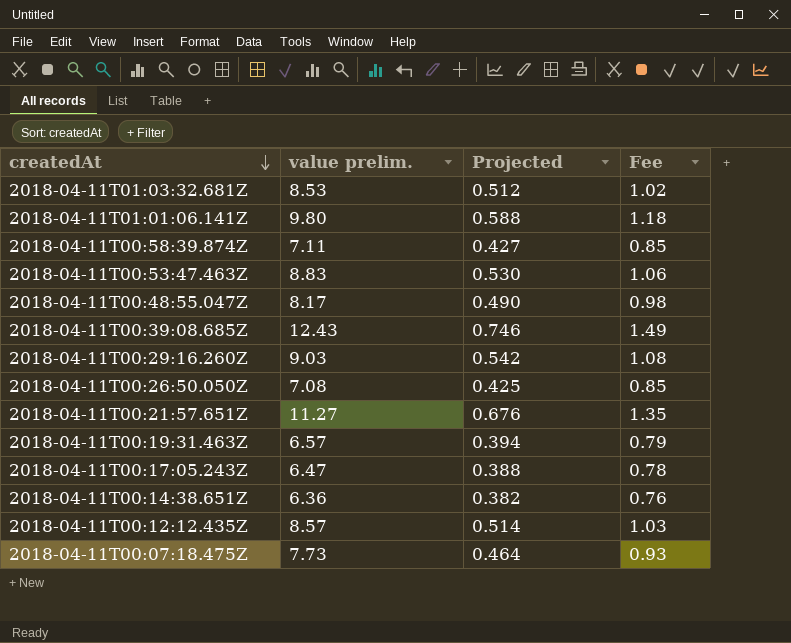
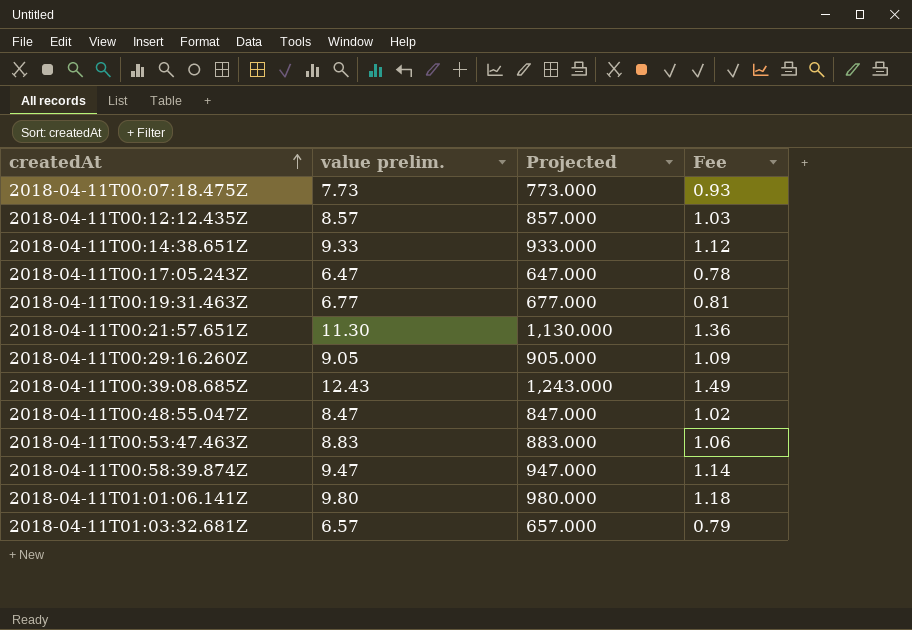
row order: createdAt descending -> createdAt ascending
column Projected | formula: [value prelim.] * 0.06 -> [value prelim.] * 100
row 2018-04-11T00:26:50.050Z: 7.08 | 0.425 | 0.85 -> none
2018-04-11T00:14:38.651Z | value prelim.: 6.36 -> 9.33
2018-04-11T00:14:38.651Z | Fee: 0.76 -> 1.12
2018-04-11T00:19:31.463Z | value prelim.: 6.57 -> 6.77
2018-04-11T00:19:31.463Z | Fee: 0.79 -> 0.81
2018-04-11T00:21:57.651Z | value prelim.: 11.27 -> 11.30
2018-04-11T00:21:57.651Z | Fee: 1.35 -> 1.36
2018-04-11T00:29:16.260Z | value prelim.: 9.03 -> 9.05
2018-04-11T00:29:16.260Z | Fee: 1.08 -> 1.09
2018-04-11T00:48:55.047Z | value prelim.: 8.17 -> 8.47
2018-04-11T00:48:55.047Z | Fee: 0.98 -> 1.02
2018-04-11T00:58:39.874Z | value prelim.: 7.11 -> 9.47
2018-04-11T00:58:39.874Z | Fee: 0.85 -> 1.14
2018-04-11T01:03:32.681Z | value prelim.: 8.53 -> 6.57
2018-04-11T01:03:32.681Z | Fee: 1.02 -> 0.79

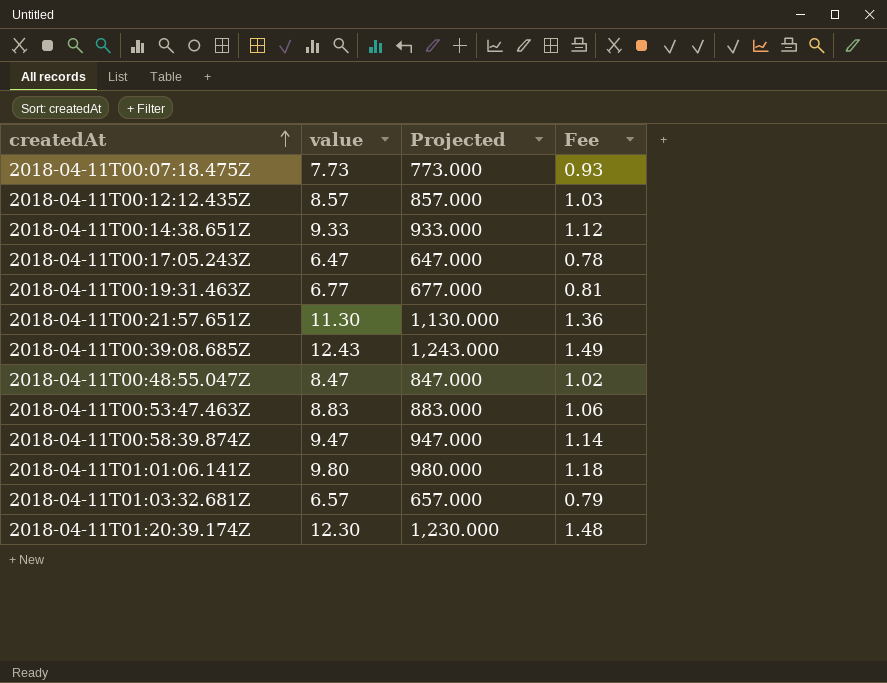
column name: value prelim. -> value
row 2018-04-11T00:29:16.260Z: 9.05 | 905.000 | 1.09 -> none
row 2018-04-11T01:20:39.174Z: none -> 12.30 | 1,230.000 | 1.48

